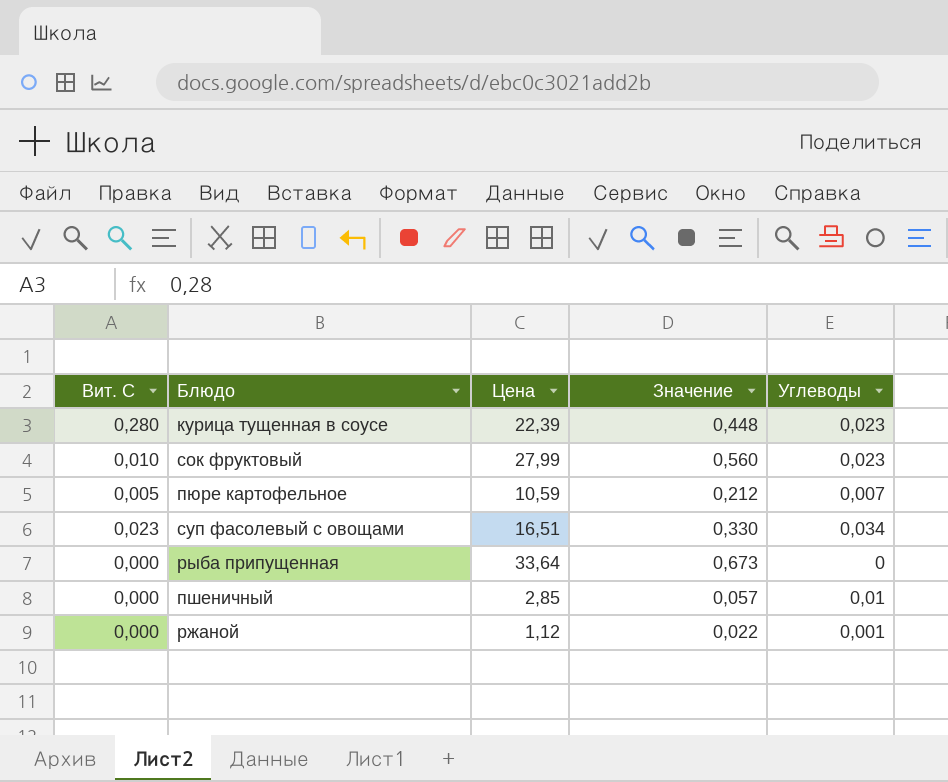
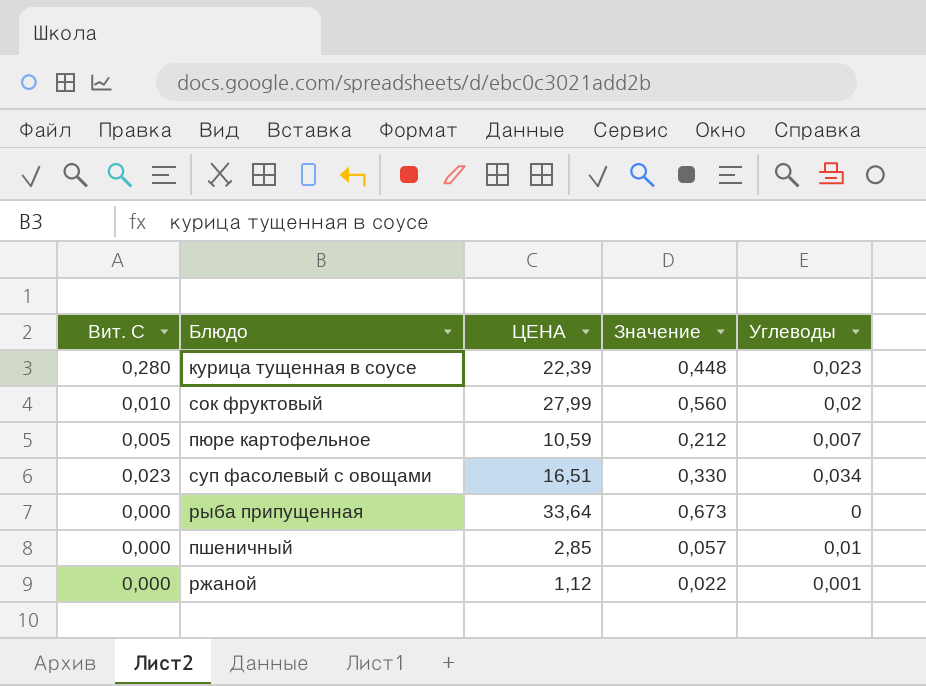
column name: Цена -> ЦЕНА
сок фруктовый | Углеводы: 0,023 -> 0,02

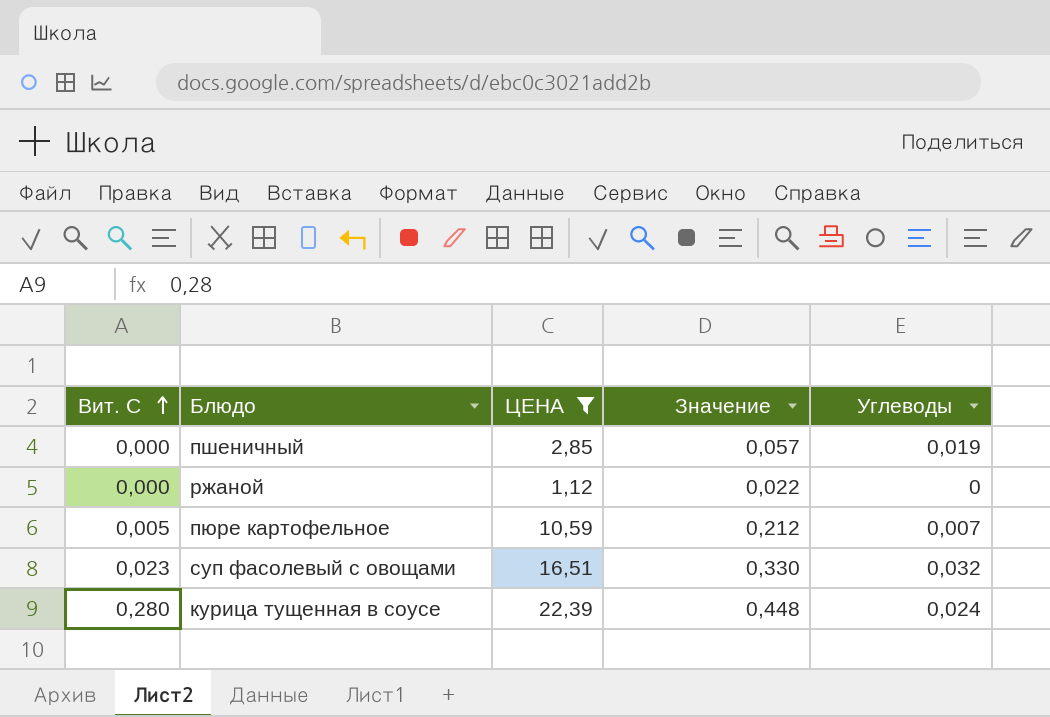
filter: none -> ЦЕНА <= 22,39
row order: none -> Вит. С ascending
пшеничный | Углеводы: 0,01 -> 0,019
ржаной | Углеводы: 0,001 -> 0
суп фасолевый с овощами | Углеводы: 0,034 -> 0,032
курица тущенная в соусе | Углеводы: 0,023 -> 0,024

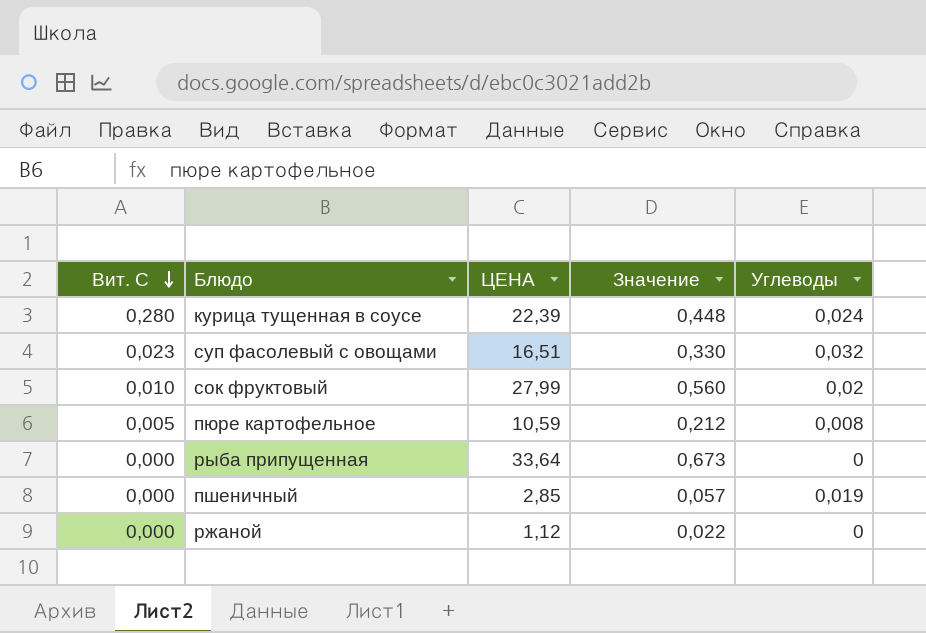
filter: ЦЕНА <= 22,39 -> none
row order: Вит. С ascending -> Вит. С descending
пюре картофельное | Углеводы: 0,007 -> 0,008

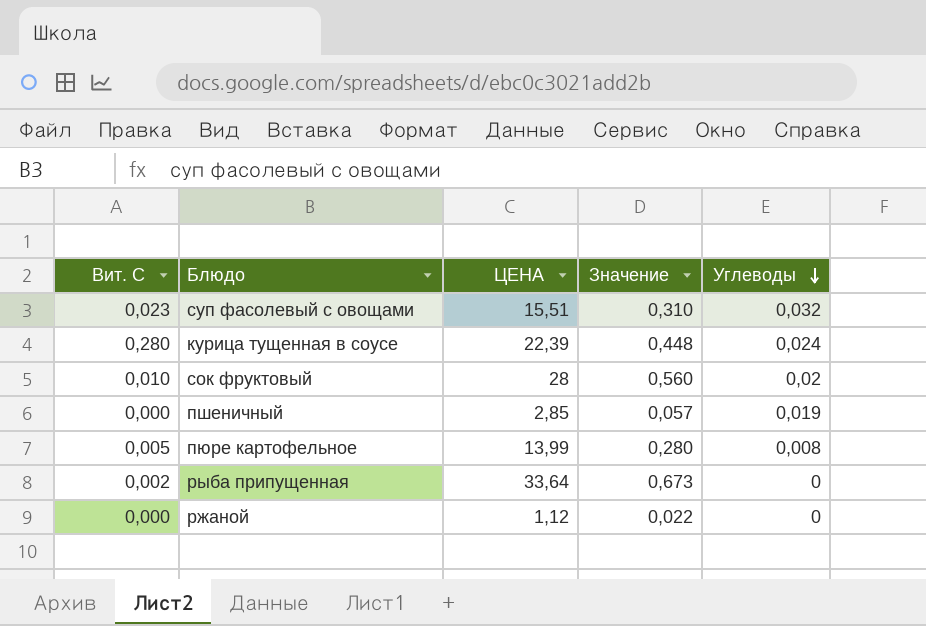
row order: Вит. С descending -> Углеводы descending
суп фасолевый с овощами | ЦЕНА: 16,51 -> 15,51
суп фасолевый с овощами | Значение: 0,330 -> 0,310
сок фруктовый | ЦЕНА: 27,99 -> 28
пюре картофельное | ЦЕНА: 10,59 -> 13,99
пюре картофельное | Значение: 0,212 -> 0,280
рыба припущенная | Вит. С: 0,000 -> 0,002

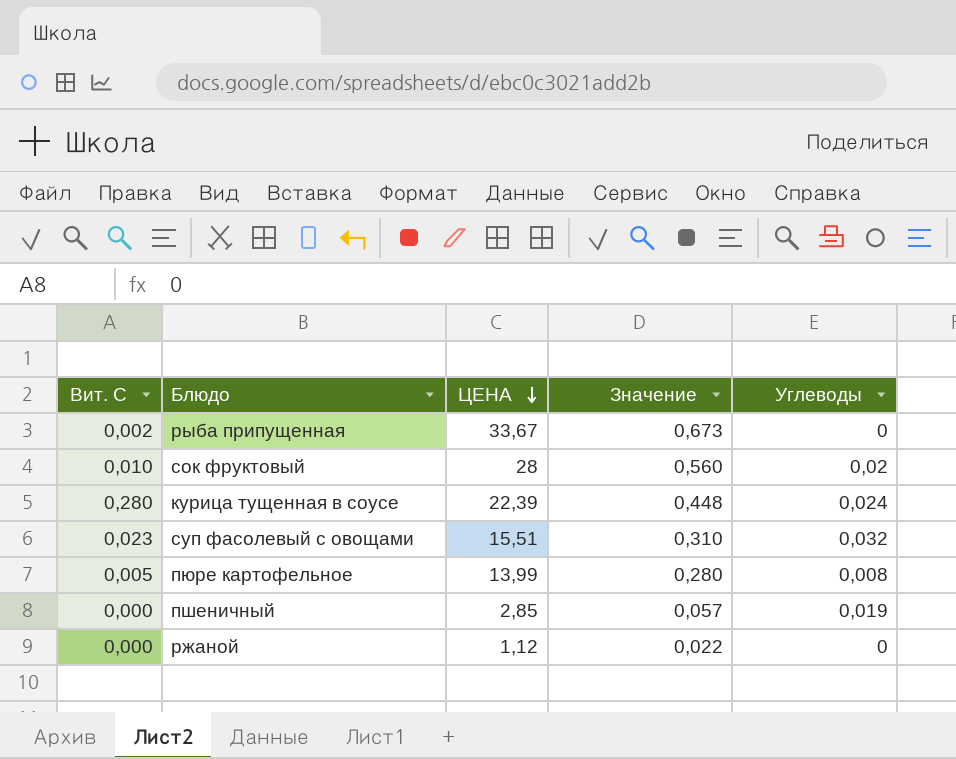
row order: Углеводы descending -> ЦЕНА descending
рыба припущенная | ЦЕНА: 33,64 -> 33,67

